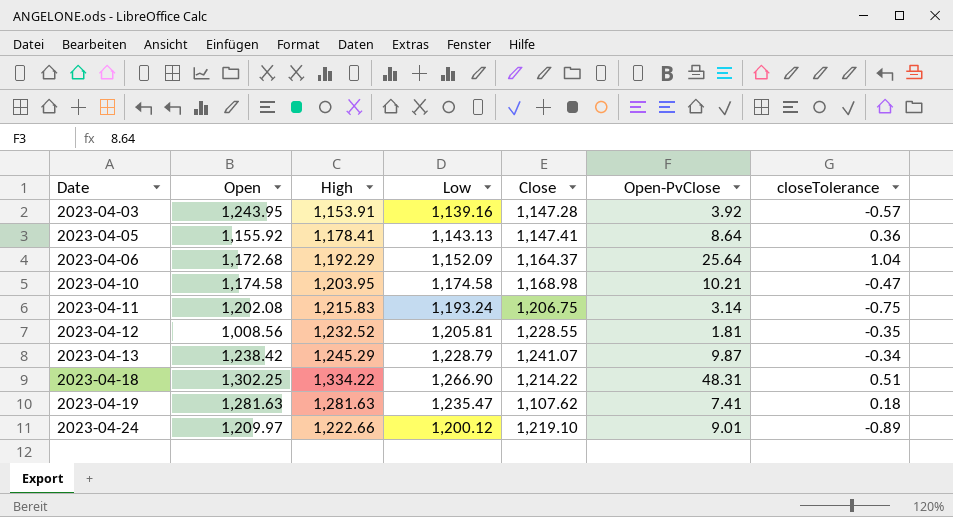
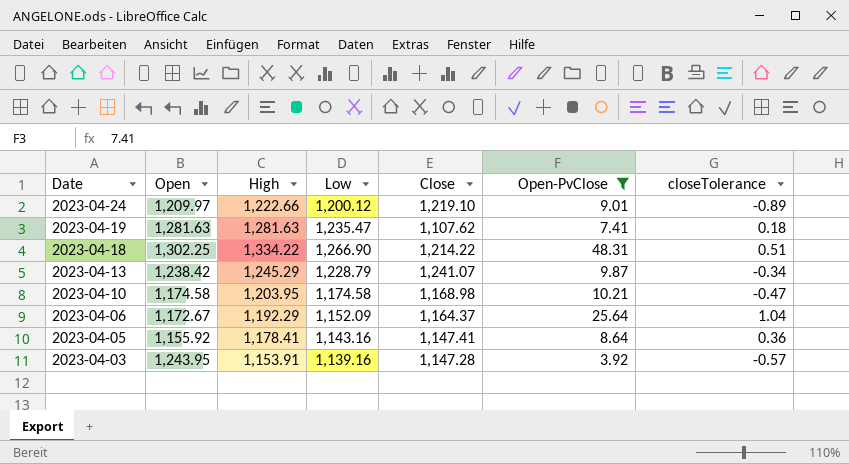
filter: none -> Open-PvClose >= 3.92
row order: Date ascending -> Date descending
2023-04-06 | Open: 1,172.68 -> 1,172.67
2023-04-05 | Low: 1,143.13 -> 1,143.16

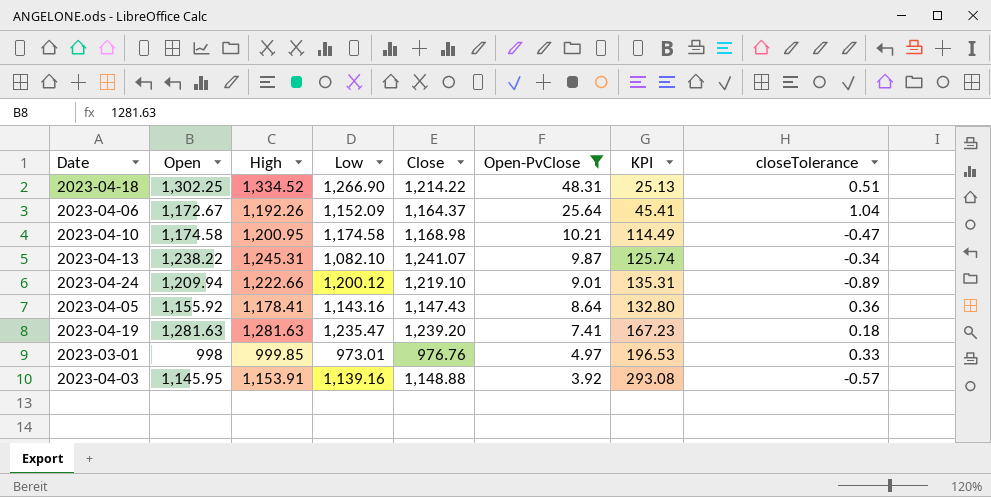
row order: Date descending -> Open-PvClose descending
column KPI | formula: none -> [Close] / [Open-PvClose]
2023-04-18 | High: 1,334.22 -> 1,334.52
2023-04-06 | High: 1,192.29 -> 1,192.26
2023-04-10 | High: 1,203.95 -> 1,200.95
2023-04-13 | Open: 1,238.42 -> 1,238.22
2023-04-13 | High: 1,245.29 -> 1,245.31
2023-04-13 | Low: 1,228.79 -> 1,082.10
2023-04-24 | Open: 1,209.97 -> 1,209.94
2023-04-05 | Close: 1,147.41 -> 1,147.43
2023-04-19 | Close: 1,107.62 -> 1,239.20
row 2023-03-01: none -> 998 | 999.85 | 973.01 | 976.76 | 4.97 | 196.53 | 0.33
2023-04-03 | Open: 1,243.95 -> 1,145.95
2023-04-03 | Close: 1,147.28 -> 1,148.88

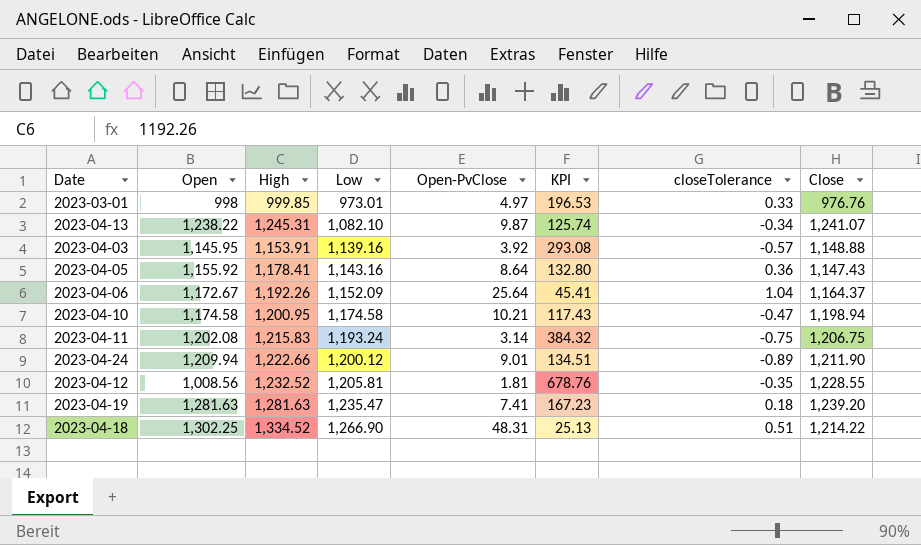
filter: Open-PvClose >= 3.92 -> none
row order: Open-PvClose descending -> Low ascending
column Close | position: 5 -> 8
2023-04-10 | KPI: 114.49 -> 117.43
2023-04-10 | Close: 1,168.98 -> 1,198.94
2023-04-24 | KPI: 135.31 -> 134.51
2023-04-24 | Close: 1,219.10 -> 1,211.90

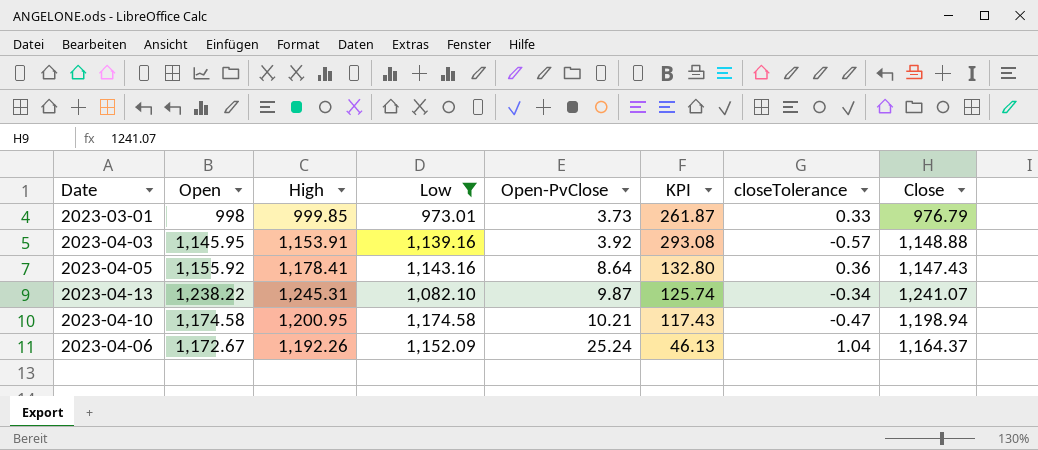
filter: none -> Low <= 1,174.58
row order: Low ascending -> Open-PvClose ascending
2023-03-01 | Open-PvClose: 4.97 -> 3.73
2023-03-01 | KPI: 196.53 -> 261.87
2023-03-01 | Close: 976.76 -> 976.79
2023-04-06 | Open-PvClose: 25.64 -> 25.24
2023-04-06 | KPI: 45.41 -> 46.13

